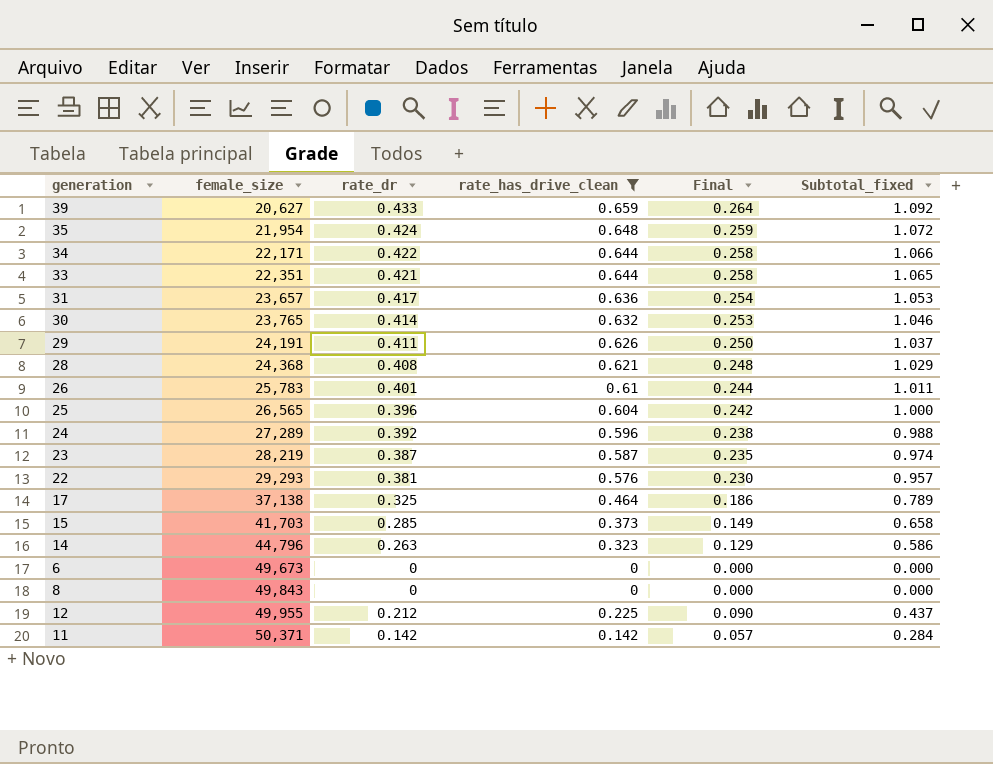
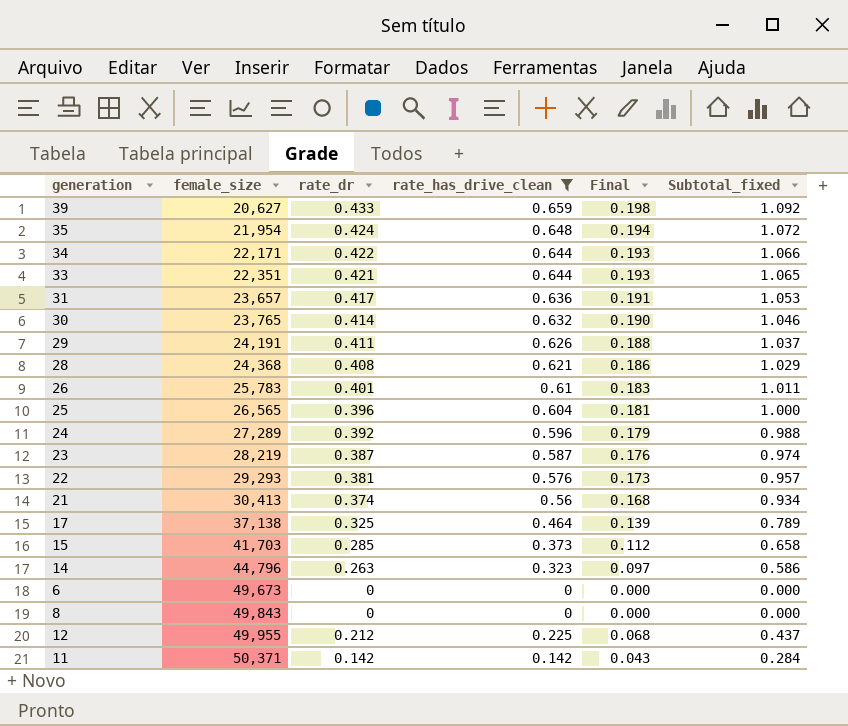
column Final | formula: [rate_has_drive_clean] * 0.4 -> [rate_has_drive_clean] * 0.3
row 21: none -> 30,413 | 0.374 | 0.56 | 0.168 | 0.934

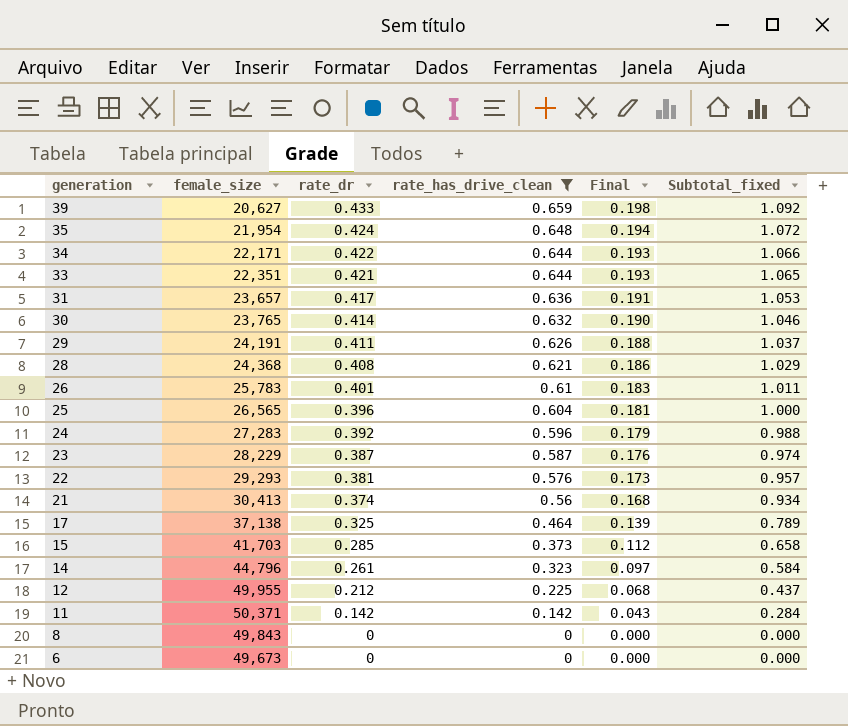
row order: female_size ascending -> generation descending
24 | female_size: 27,289 -> 27,283
23 | female_size: 28,219 -> 28,229
14 | rate_dr: 0.263 -> 0.261
14 | Subtotal_fixed: 0.586 -> 0.584

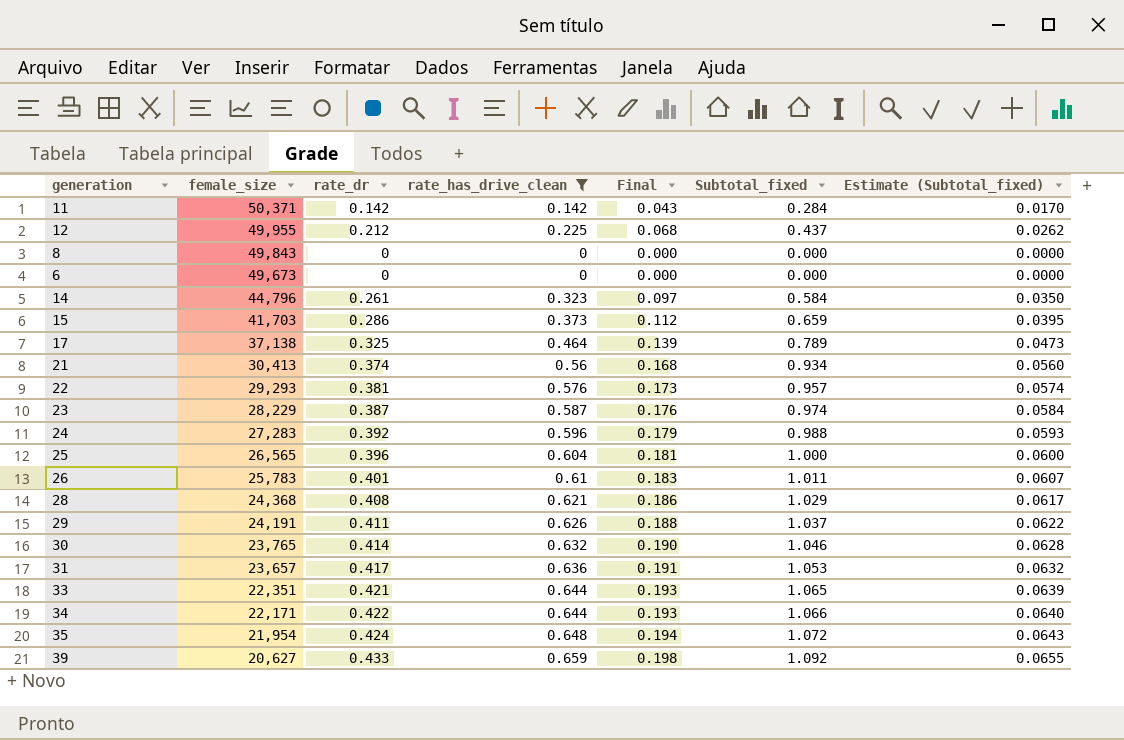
row order: generation descending -> female_size descending
column Estimate (Subtotal_fixed) | formula: none -> [Subtotal_fixed] * 0.06
15 | rate_dr: 0.285 -> 0.286
15 | Subtotal_fixed: 0.658 -> 0.659

